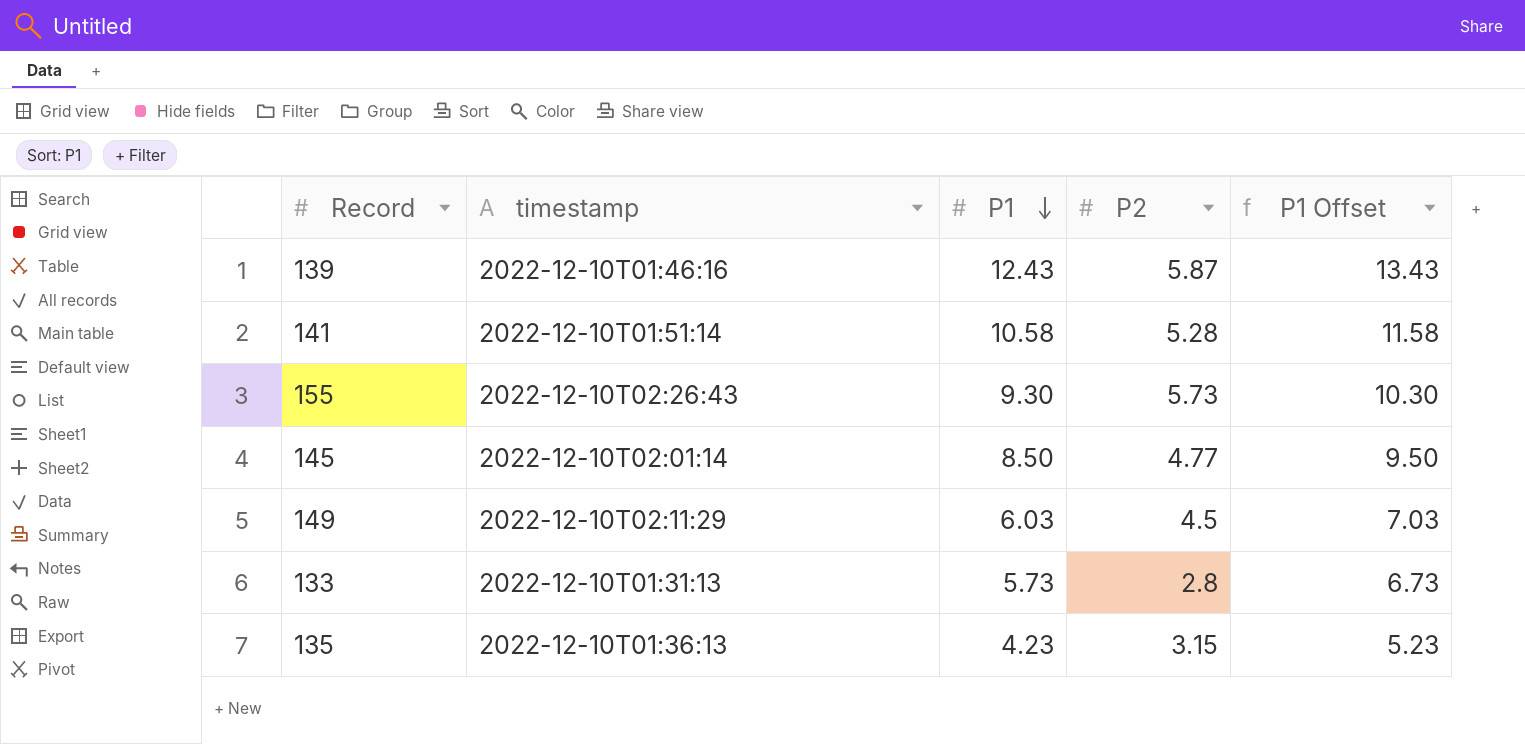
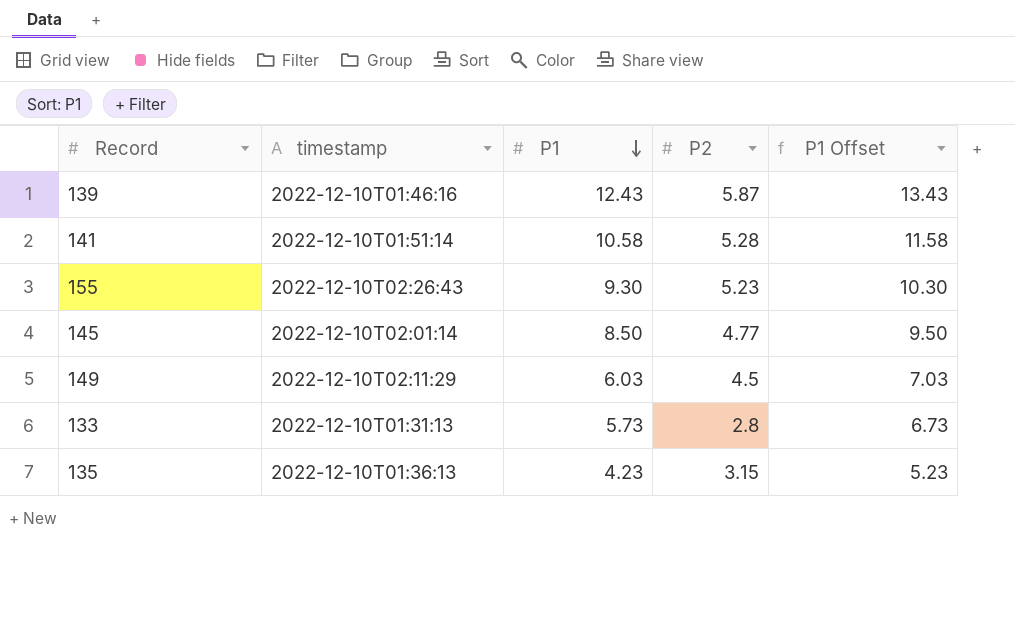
155 | P2: 5.73 -> 5.23

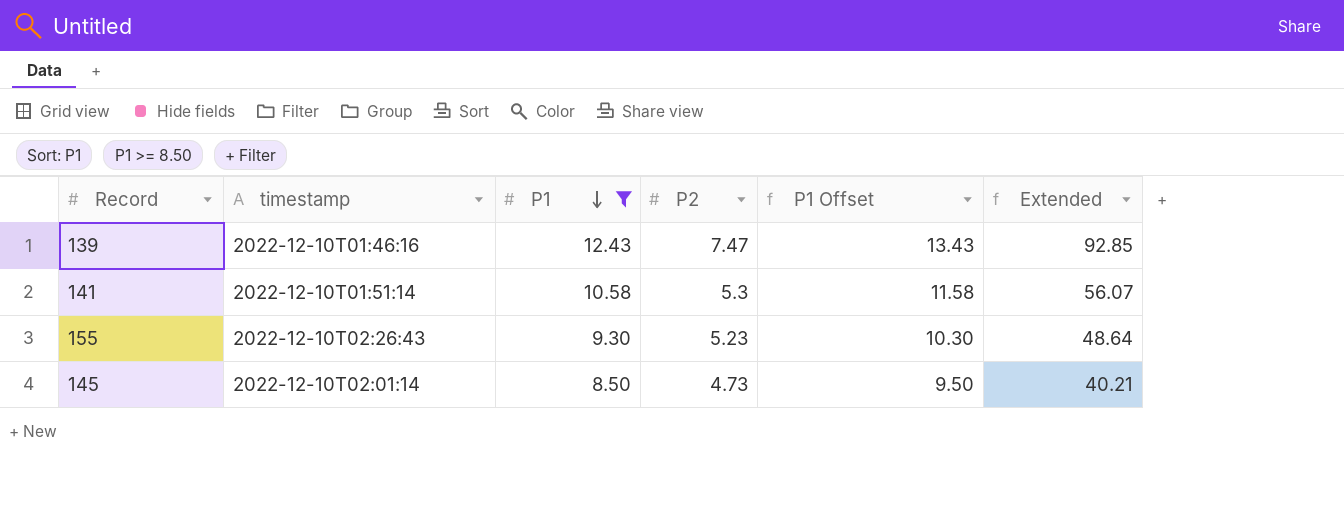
filter: none -> P1 >= 8.50
column Extended | formula: none -> [P1] * [P2]
139 | P2: 5.87 -> 7.47
141 | P2: 5.28 -> 5.3
145 | P2: 4.77 -> 4.73

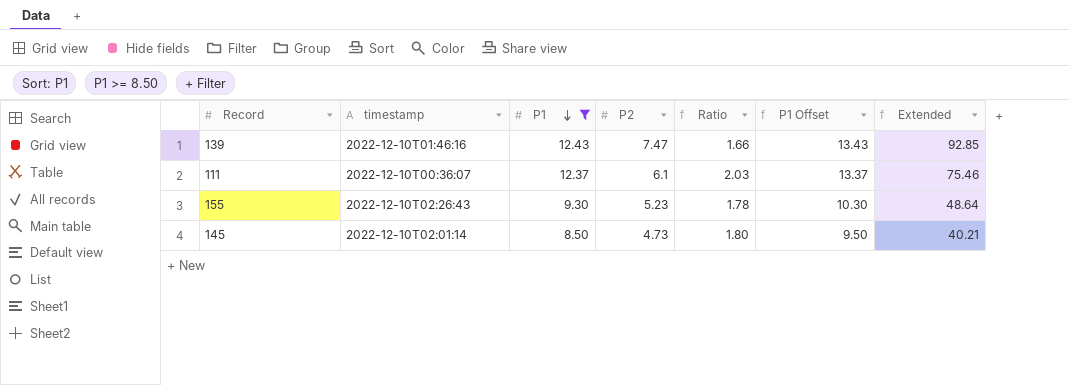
column Ratio | formula: none -> [P1] / [P2]
row 141: 2022-12-10T01:51:14 | 10.58 | 5.3 | 11.58 | 56.07 -> none
row 111: none -> 2022-12-10T00:36:07 | 12.37 | 6.1 | 2.03 | 13.37 | 75.46

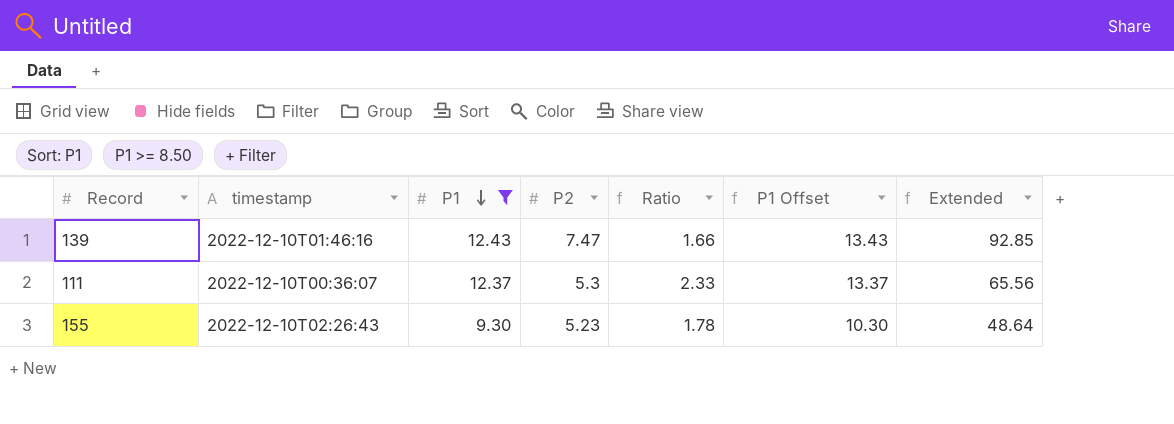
row 145: 2022-12-10T02:01:14 | 8.50 | 4.73 | 1.80 | 9.50 | 40.21 -> none
111 | P2: 6.1 -> 5.3
111 | Ratio: 2.03 -> 2.33
111 | Extended: 75.46 -> 65.56

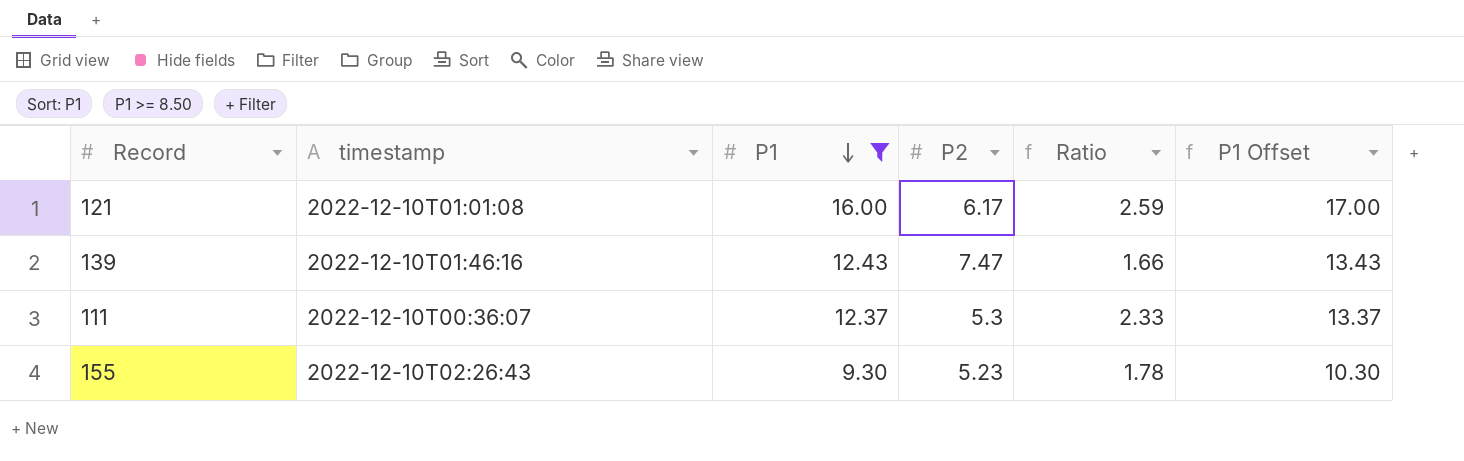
column Extended | formula: [P1] * [P2] -> none
row 121: none -> 2022-12-10T01:01:08 | 16.00 | 6.17 | 2.59 | 17.00

